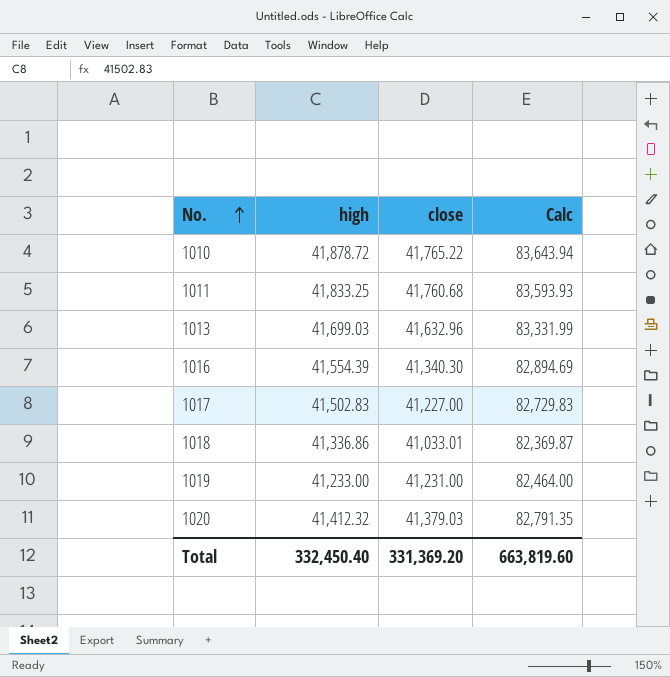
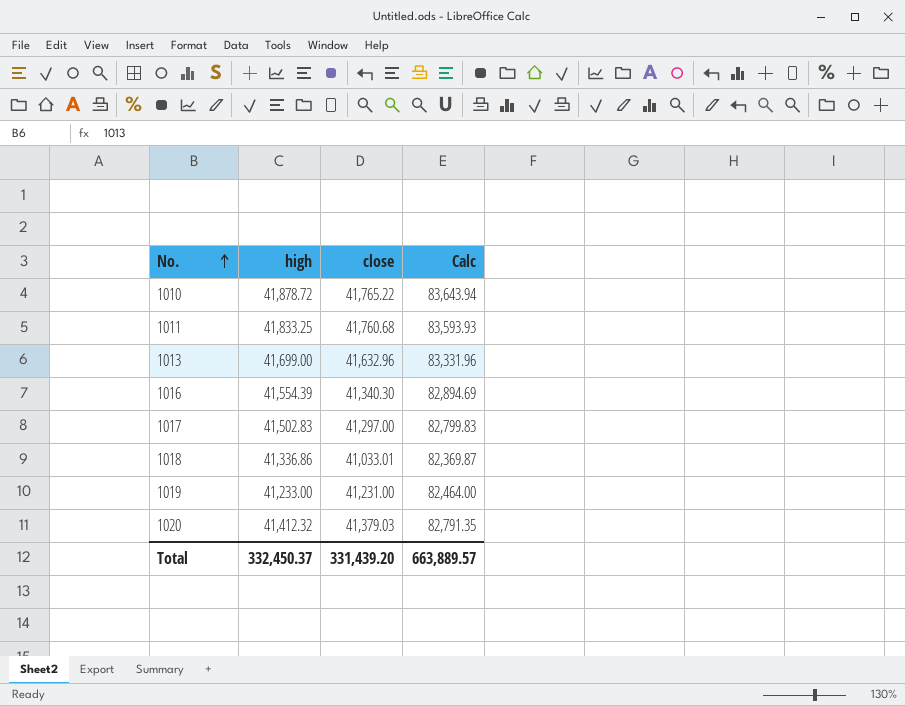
1013 | high: 41,699.03 -> 41,699.00
1013 | Calc: 83,331.99 -> 83,331.96
1017 | close: 41,227.00 -> 41,297.00
1017 | Calc: 82,729.83 -> 82,799.83
Total | high: 332,450.40 -> 332,450.37
Total | close: 331,369.20 -> 331,439.20
Total | Calc: 663,819.60 -> 663,889.57

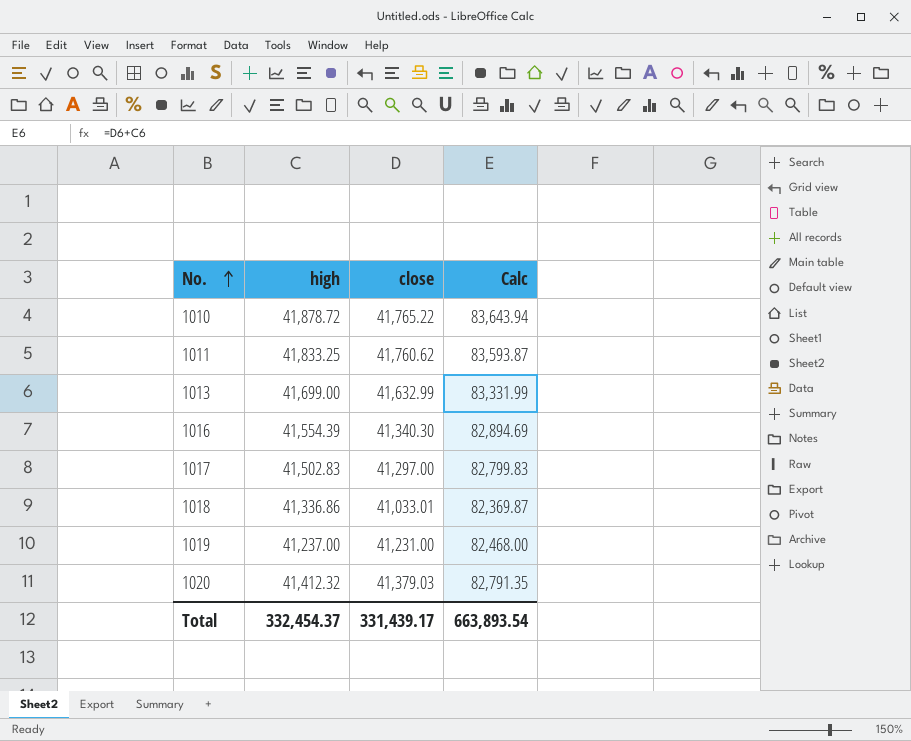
1011 | close: 41,760.68 -> 41,760.62
1011 | Calc: 83,593.93 -> 83,593.87
1013 | close: 41,632.96 -> 41,632.99
1013 | Calc: 83,331.96 -> 83,331.99
1019 | high: 41,233.00 -> 41,237.00
1019 | Calc: 82,464.00 -> 82,468.00
Total | high: 332,450.37 -> 332,454.37
Total | close: 331,439.20 -> 331,439.17
Total | Calc: 663,889.57 -> 663,893.54

